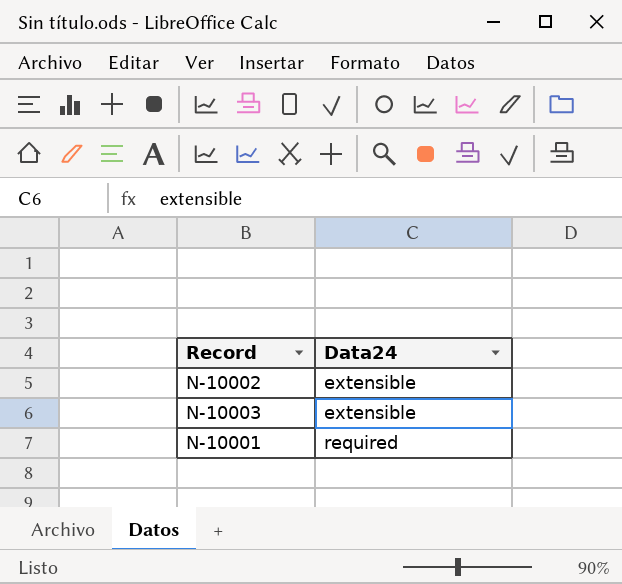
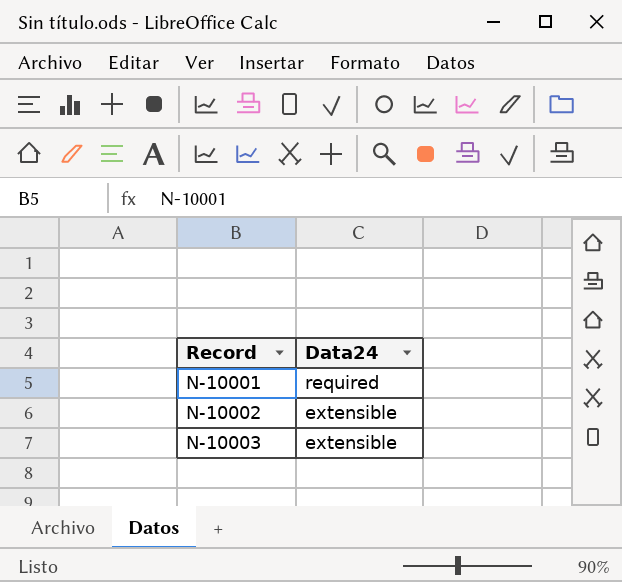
row order: Data24 ascending -> Record ascending

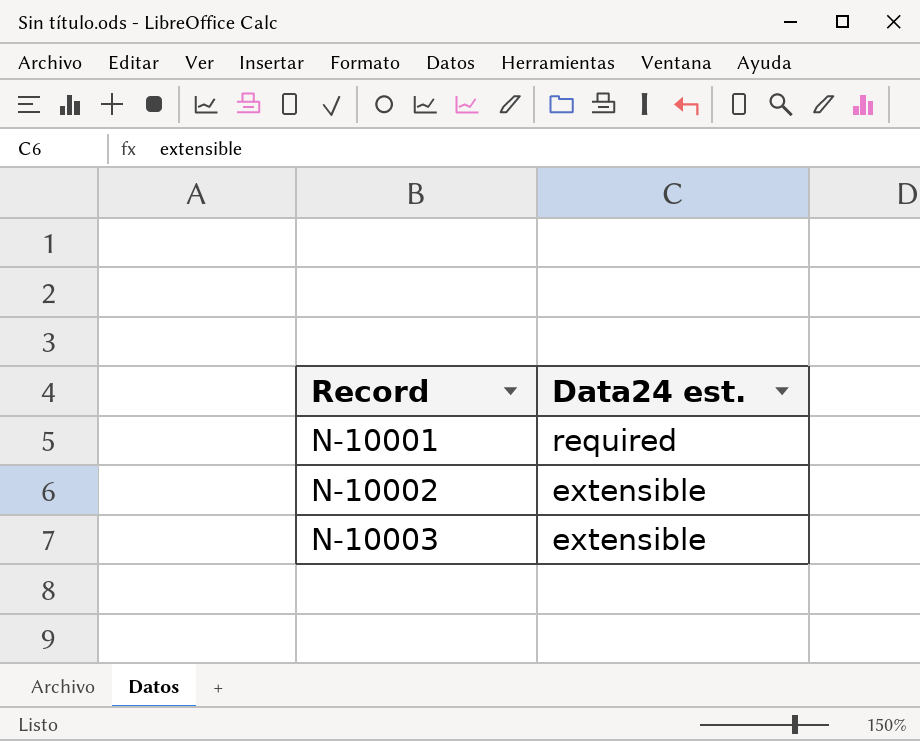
column name: Data24 -> Data24 est.

